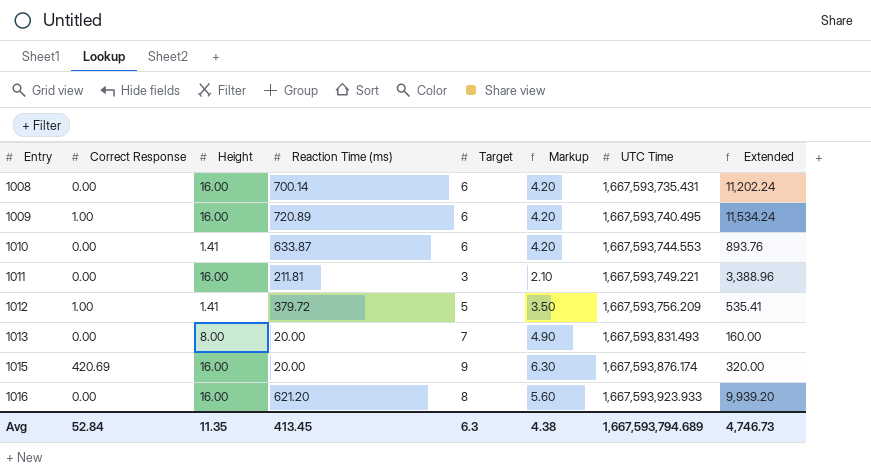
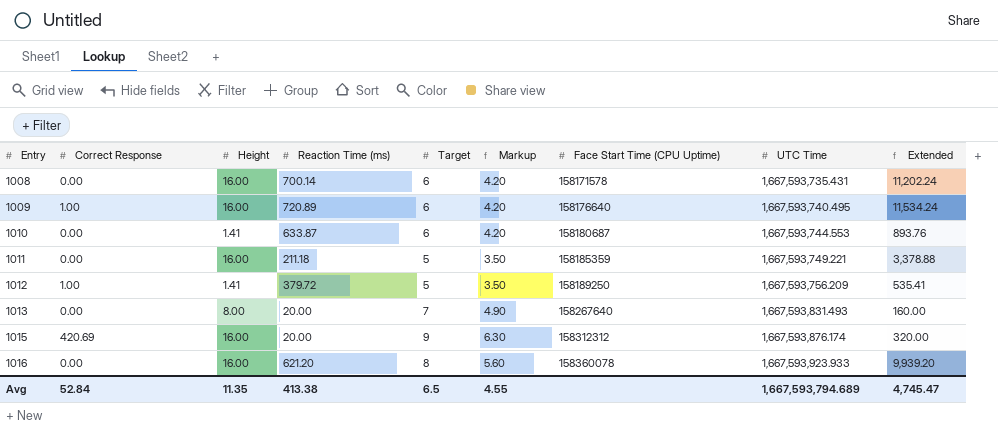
column Face Start Time (CPU Uptime) | position: none -> 7
1011 | Reaction Time (ms): 211.81 -> 211.18
1011 | Target: 3 -> 5
1011 | Markup: 2.10 -> 3.50
1011 | Extended: 3,388.96 -> 3,378.88
Avg | Reaction Time (ms): 413.45 -> 413.38
Avg | Target: 6.3 -> 6.5
Avg | Markup: 4.38 -> 4.55
Avg | Extended: 4,746.73 -> 4,745.47

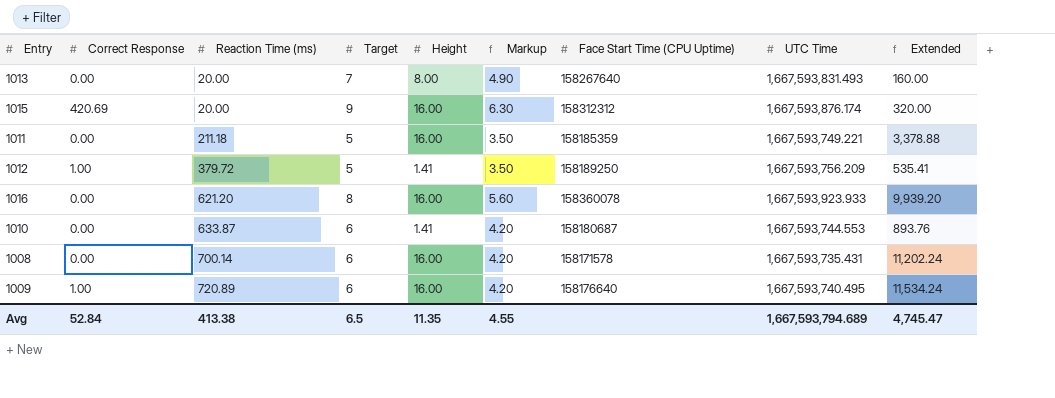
row order: Entry ascending -> Reaction Time (ms) ascending
column Height | position: 3 -> 5

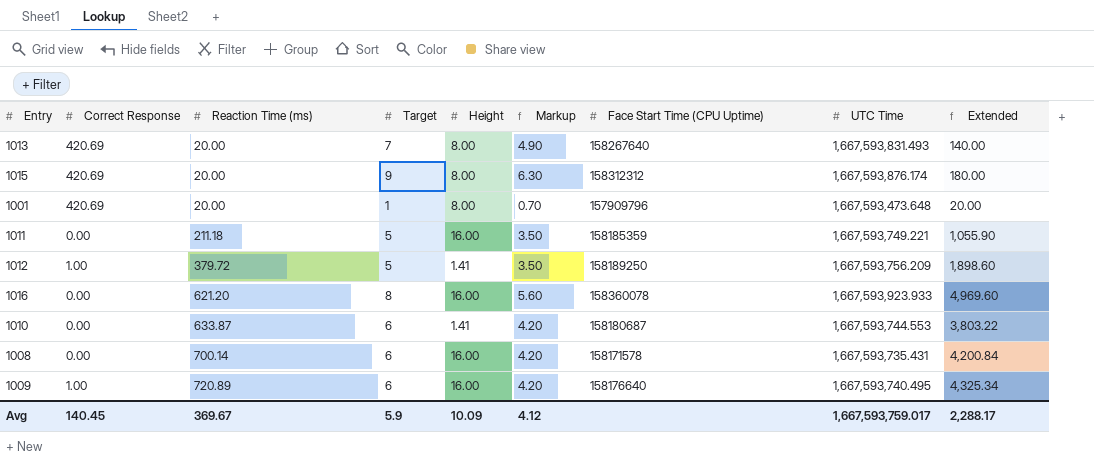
column Extended | formula: [Reaction Time (ms)] * [Height] -> [Reaction Time (ms)] * [Target]
1013 | Correct Response: 0.00 -> 420.69
1015 | Height: 16.00 -> 8.00
row 1001: none -> 420.69 | 20.00 | 1 | 8.00 | 0.70 | 157909796 | 1,667,593,473.648 | 20.00
Avg | Correct Response: 52.84 -> 140.45
Avg | Reaction Time (ms): 413.38 -> 369.67
Avg | Target: 6.5 -> 5.9
Avg | Height: 11.35 -> 10.09
Avg | Markup: 4.55 -> 4.12
Avg | UTC Time: 1,667,593,794.689 -> 1,667,593,759.017
Avg | Extended: 4,745.47 -> 2,288.17

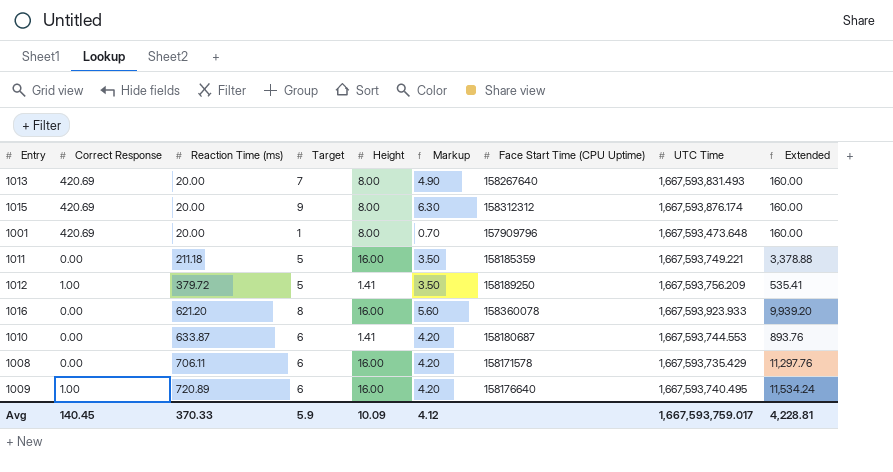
column Extended | formula: [Reaction Time (ms)] * [Target] -> [Reaction Time (ms)] * [Height]
1008 | Reaction Time (ms): 700.14 -> 706.11
1008 | UTC Time: 1,667,593,735.431 -> 1,667,593,735.429
Avg | Reaction Time (ms): 369.67 -> 370.33
Avg | Extended: 2,288.17 -> 4,228.81

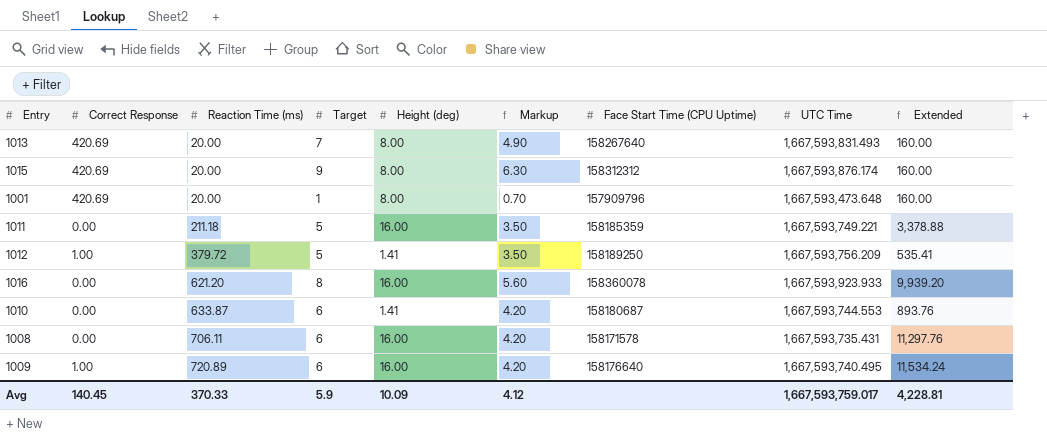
column name: Height -> Height (deg)
1008 | UTC Time: 1,667,593,735.429 -> 1,667,593,735.431

